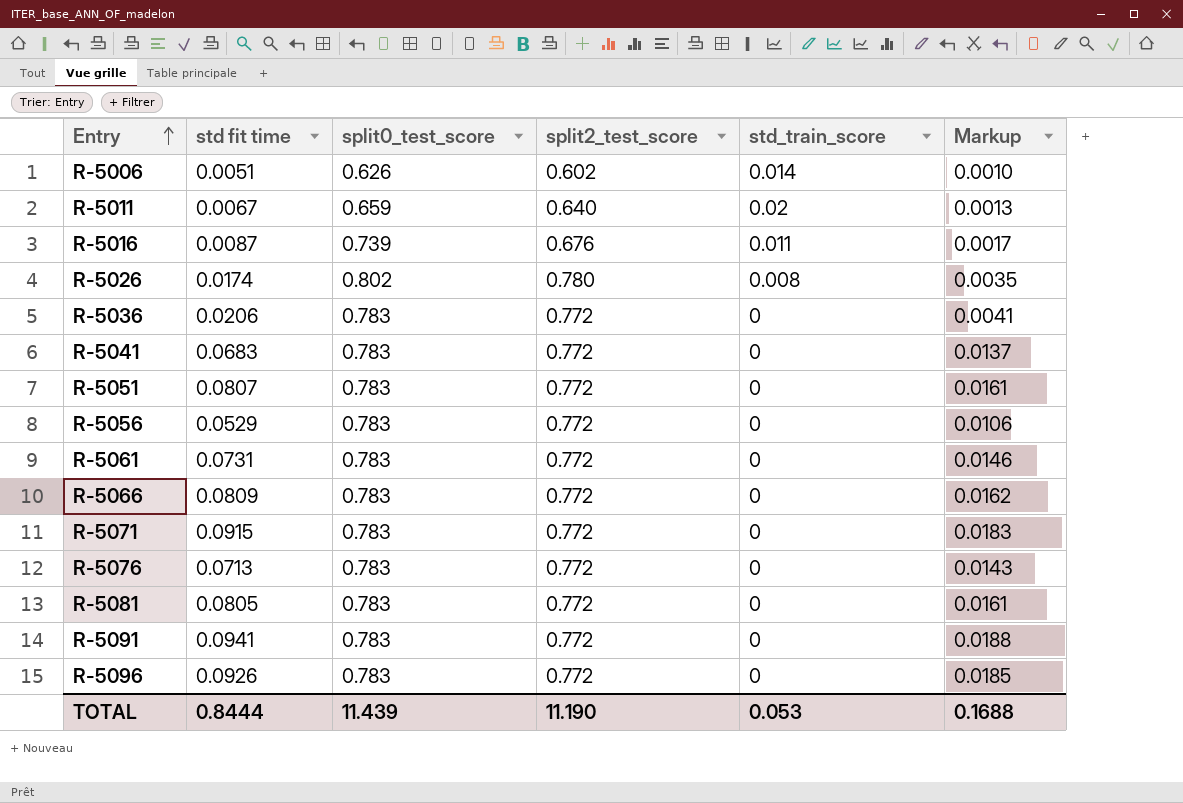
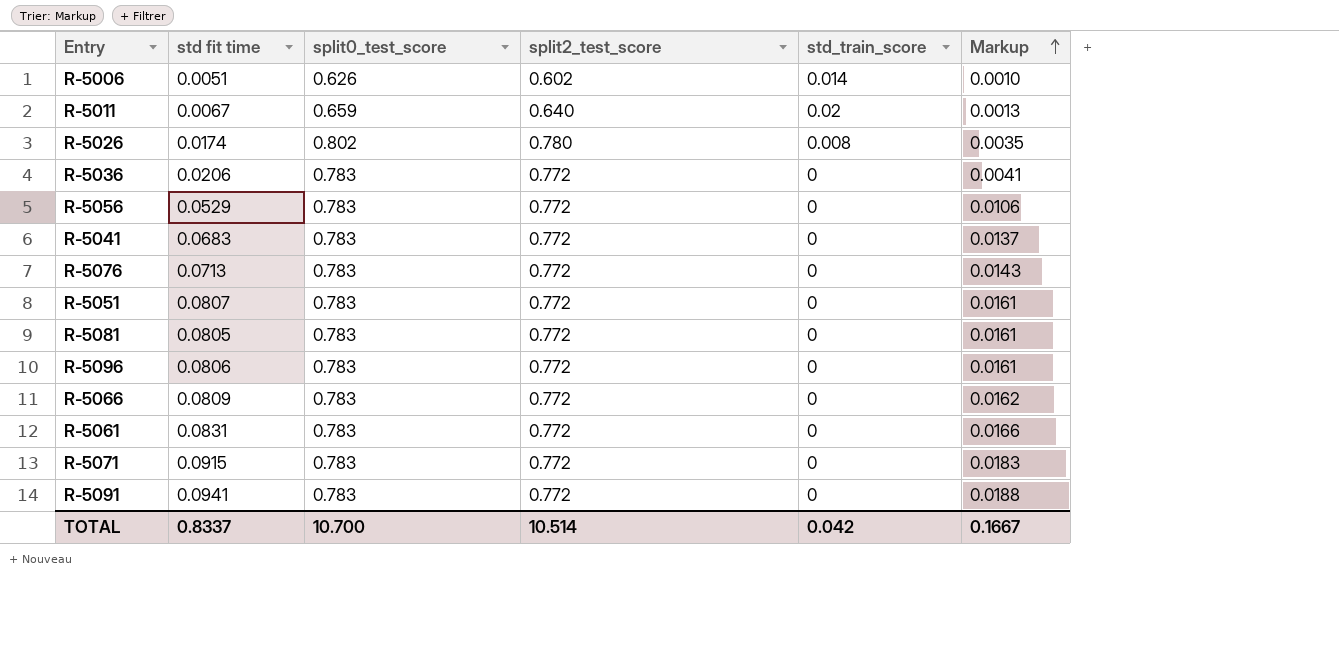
row order: Entry ascending -> Markup ascending
row R-5016: 0.0087 | 0.739 | 0.676 | 0.011 | 0.0017 -> none
R-5096 | std fit time: 0.0926 -> 0.0806
R-5096 | Markup: 0.0185 -> 0.0161
R-5061 | std fit time: 0.0731 -> 0.0831
R-5061 | Markup: 0.0146 -> 0.0166
TOTAL | std fit time: 0.8444 -> 0.8337
TOTAL | split0_test_score: 11.439 -> 10.700
TOTAL | split2_test_score: 11.190 -> 10.514
TOTAL | std_train_score: 0.053 -> 0.042
TOTAL | Markup: 0.1688 -> 0.1667

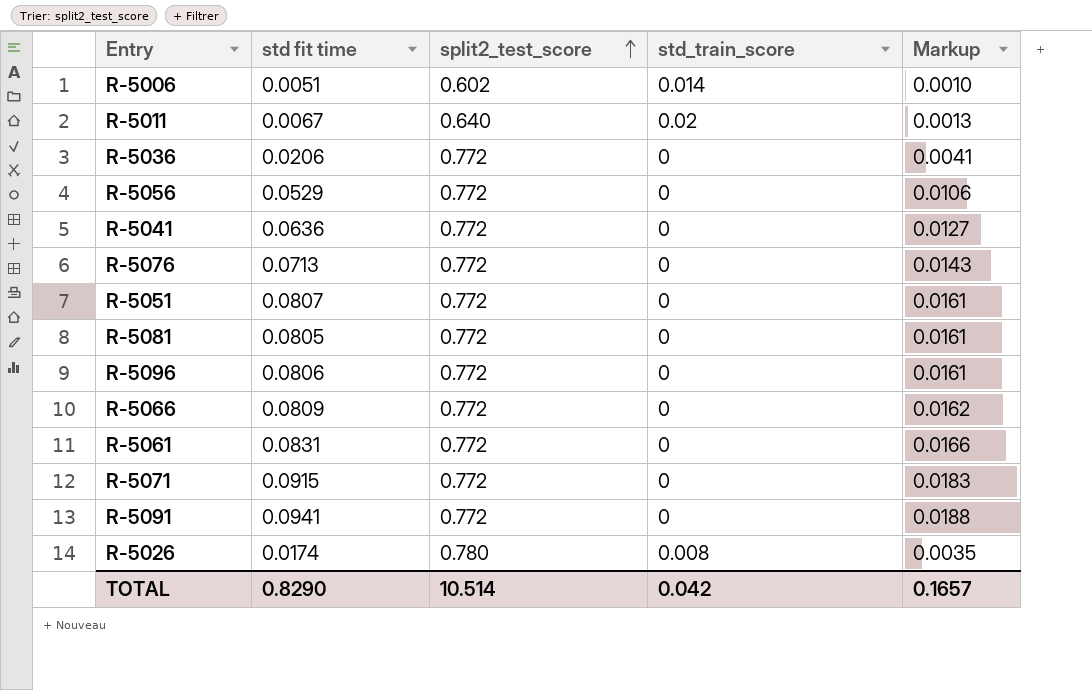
row order: Markup ascending -> split2_test_score ascending
column split0_test_score | position: 3 -> none
R-5041 | std fit time: 0.0683 -> 0.0636
R-5041 | Markup: 0.0137 -> 0.0127
TOTAL | std fit time: 0.8337 -> 0.8290
TOTAL | Markup: 0.1667 -> 0.1657

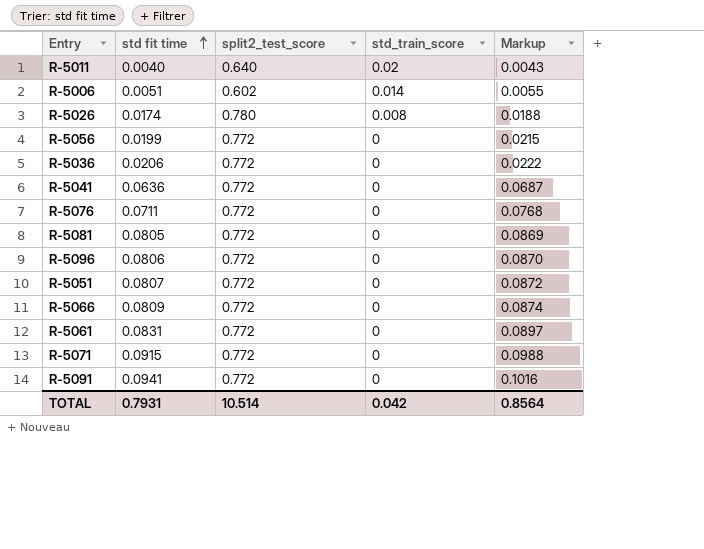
row order: split2_test_score ascending -> std fit time ascending
column Markup | formula: [std fit time] * 0.2 -> [std fit time] * 1.08
R-5011 | std fit time: 0.0067 -> 0.0040
R-5056 | std fit time: 0.0529 -> 0.0199
R-5076 | std fit time: 0.0713 -> 0.0711
TOTAL | std fit time: 0.8290 -> 0.7931
TOTAL | Markup: 0.1657 -> 0.8564

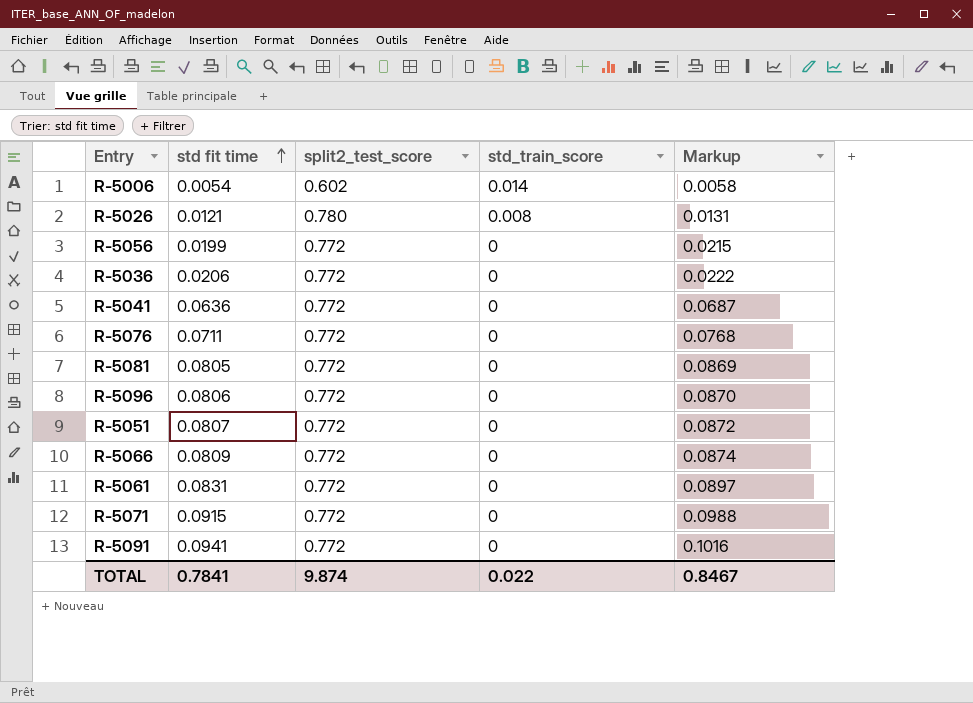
row R-5011: 0.0040 | 0.640 | 0.02 | 0.0043 -> none
R-5006 | std fit time: 0.0051 -> 0.0054
R-5006 | Markup: 0.0055 -> 0.0058
R-5026 | std fit time: 0.0174 -> 0.0121
R-5026 | Markup: 0.0188 -> 0.0131
TOTAL | std fit time: 0.7931 -> 0.7841
TOTAL | split2_test_score: 10.514 -> 9.874
TOTAL | std_train_score: 0.042 -> 0.022
TOTAL | Markup: 0.8564 -> 0.8467

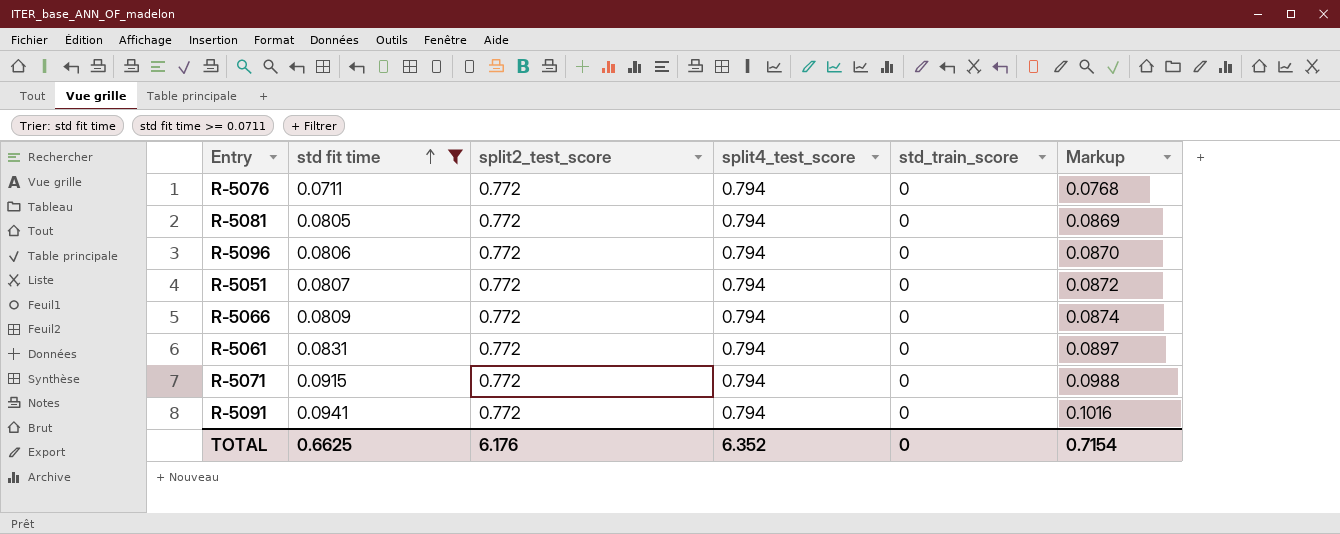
filter: none -> std fit time >= 0.0711
column split4_test_score | position: none -> 4
TOTAL | std fit time: 0.7841 -> 0.6625
TOTAL | split2_test_score: 9.874 -> 6.176
TOTAL | std_train_score: 0.022 -> 0
TOTAL | Markup: 0.8467 -> 0.7154

